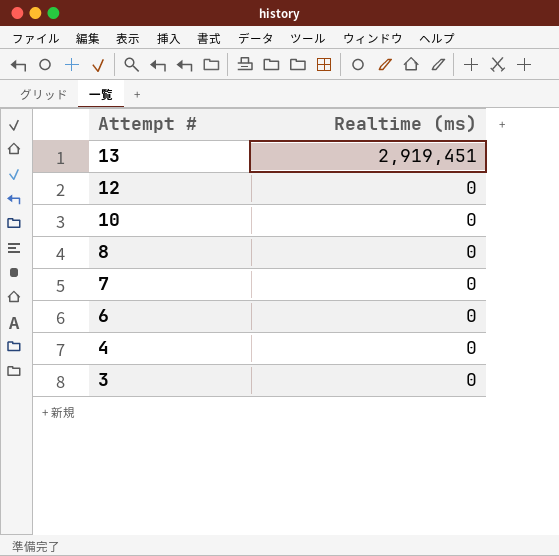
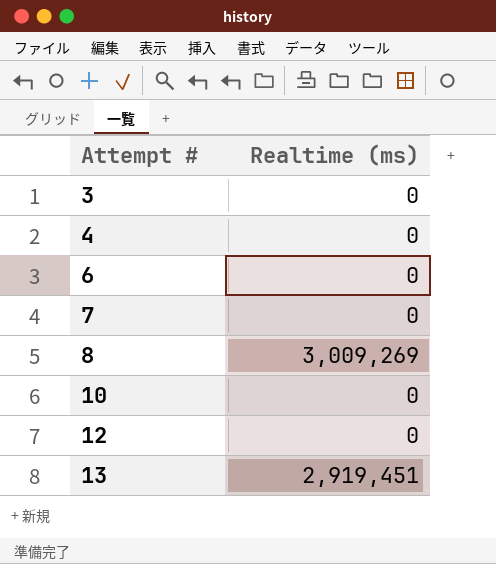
row order: Attempt # descending -> Attempt # ascending
8 | Realtime (ms): 0 -> 3,009,269

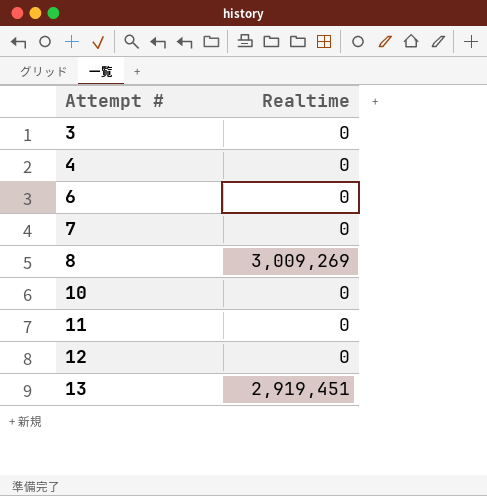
column name: Realtime (ms) -> Realtime
row 11: none -> 0

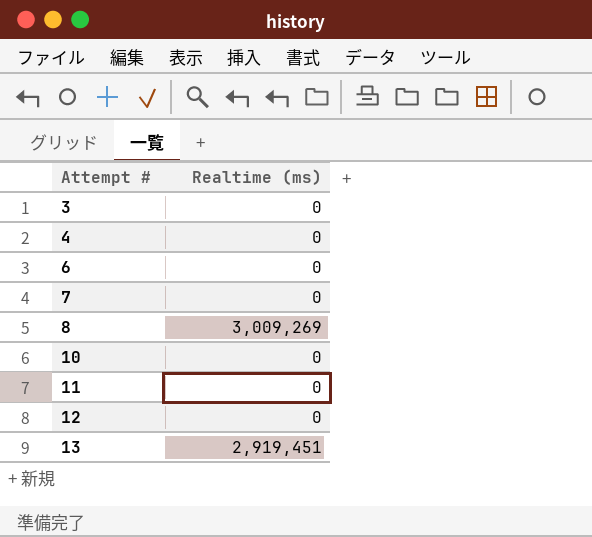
column name: Realtime -> Realtime (ms)

